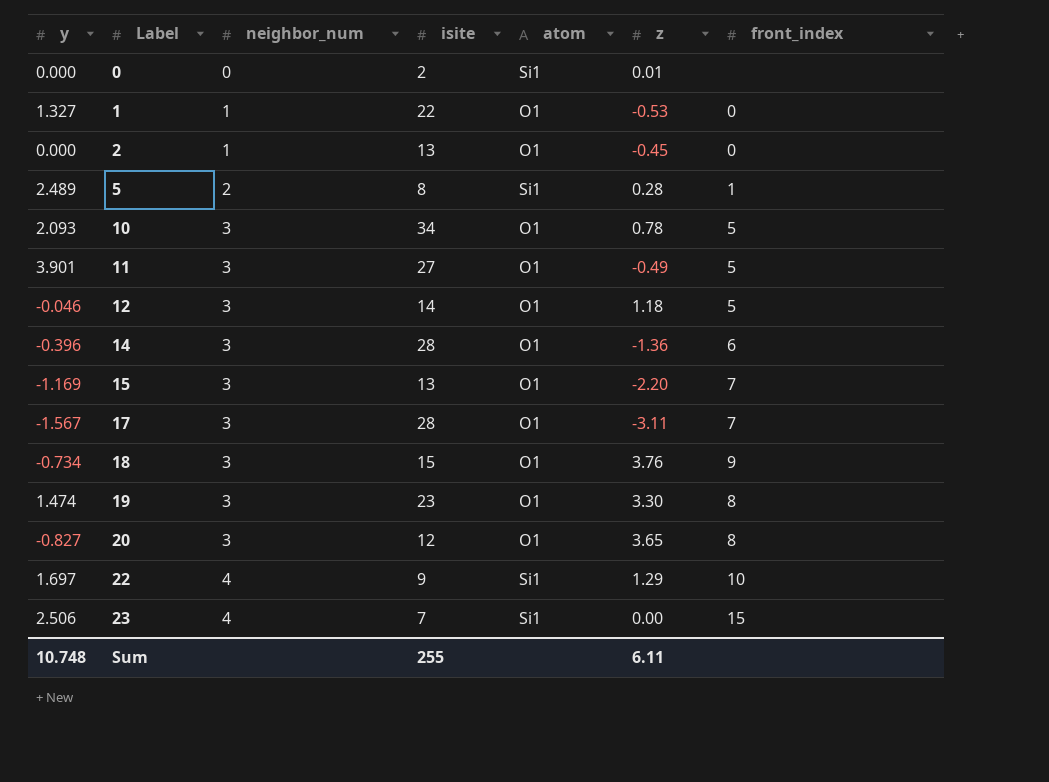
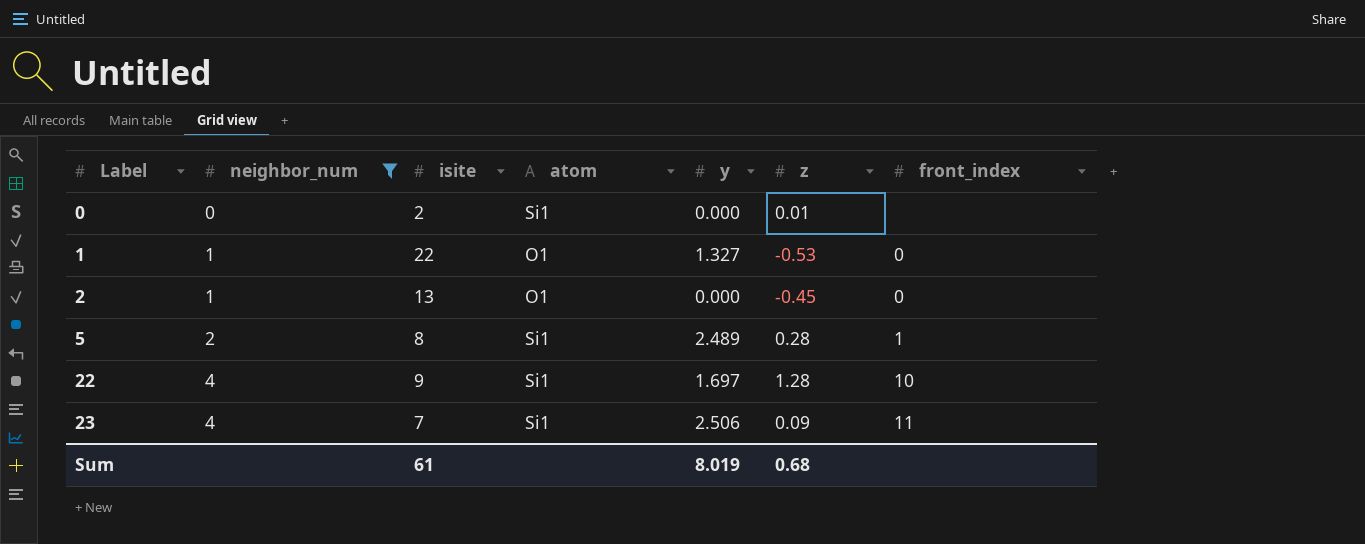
filter: none -> neighbor_num != 3
column y | position: 1 -> 5
22 | z: 1.29 -> 1.28
23 | z: 0.00 -> 0.09
23 | front_index: 15 -> 11
Sum | isite: 255 -> 61
Sum | y: 10.748 -> 8.019
Sum | z: 6.11 -> 0.68

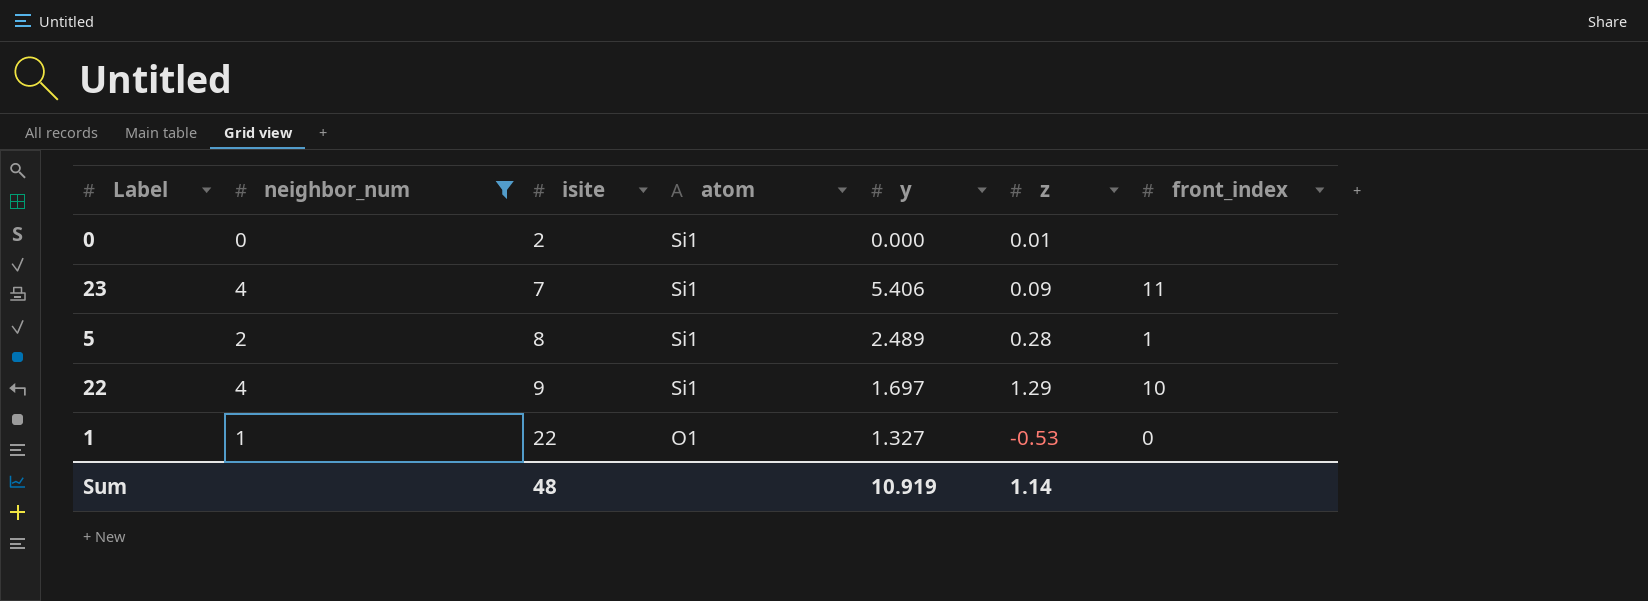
row order: Label ascending -> isite ascending
row 2: 1 | 13 | O1 | 0.000 | -0.45 | 0 -> none
23 | y: 2.506 -> 5.406
22 | z: 1.28 -> 1.29
Sum | isite: 61 -> 48
Sum | y: 8.019 -> 10.919
Sum | z: 0.68 -> 1.14

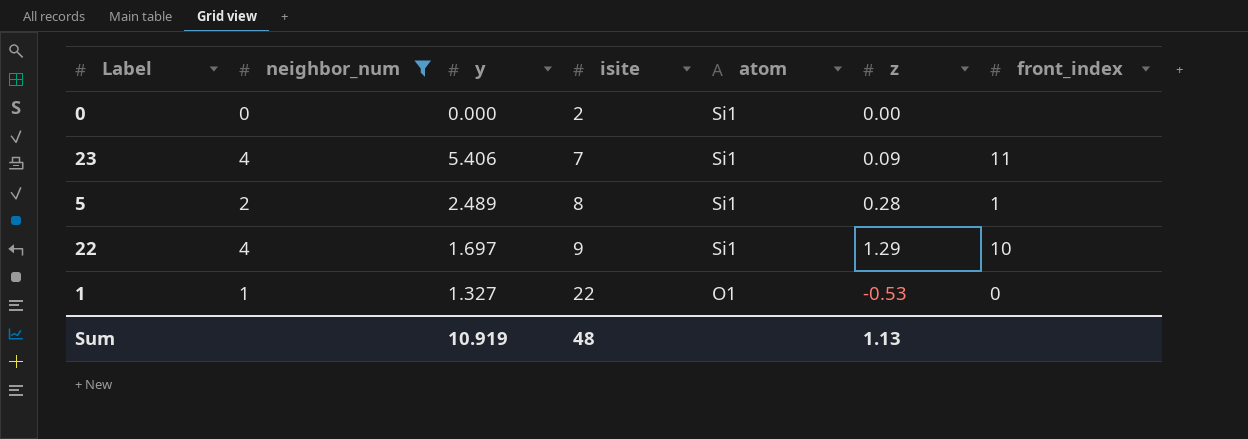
column y | position: 5 -> 3
0 | z: 0.01 -> 0.00
Sum | z: 1.14 -> 1.13

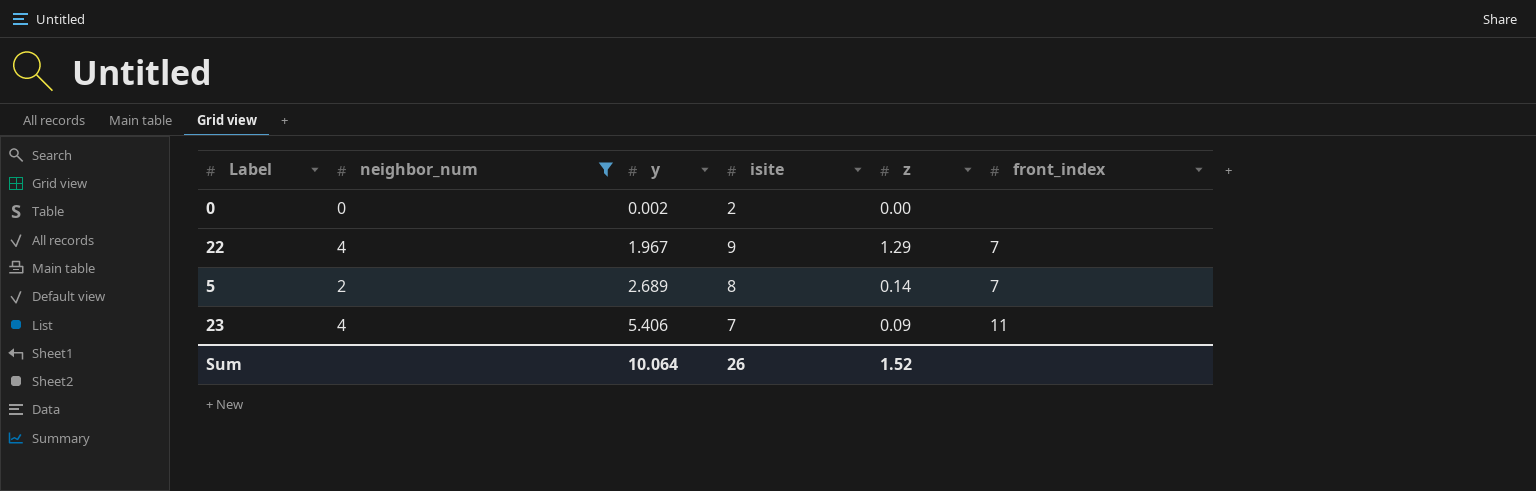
row order: isite ascending -> y ascending
column atom | position: 5 -> none
row 1: 1 | 1.327 | 22 | O1 | -0.53 | 0 -> none
0 | y: 0.000 -> 0.002
22 | y: 1.697 -> 1.967
22 | front_index: 10 -> 7
5 | y: 2.489 -> 2.689
5 | z: 0.28 -> 0.14
5 | front_index: 1 -> 7
Sum | y: 10.919 -> 10.064
Sum | isite: 48 -> 26
Sum | z: 1.13 -> 1.52

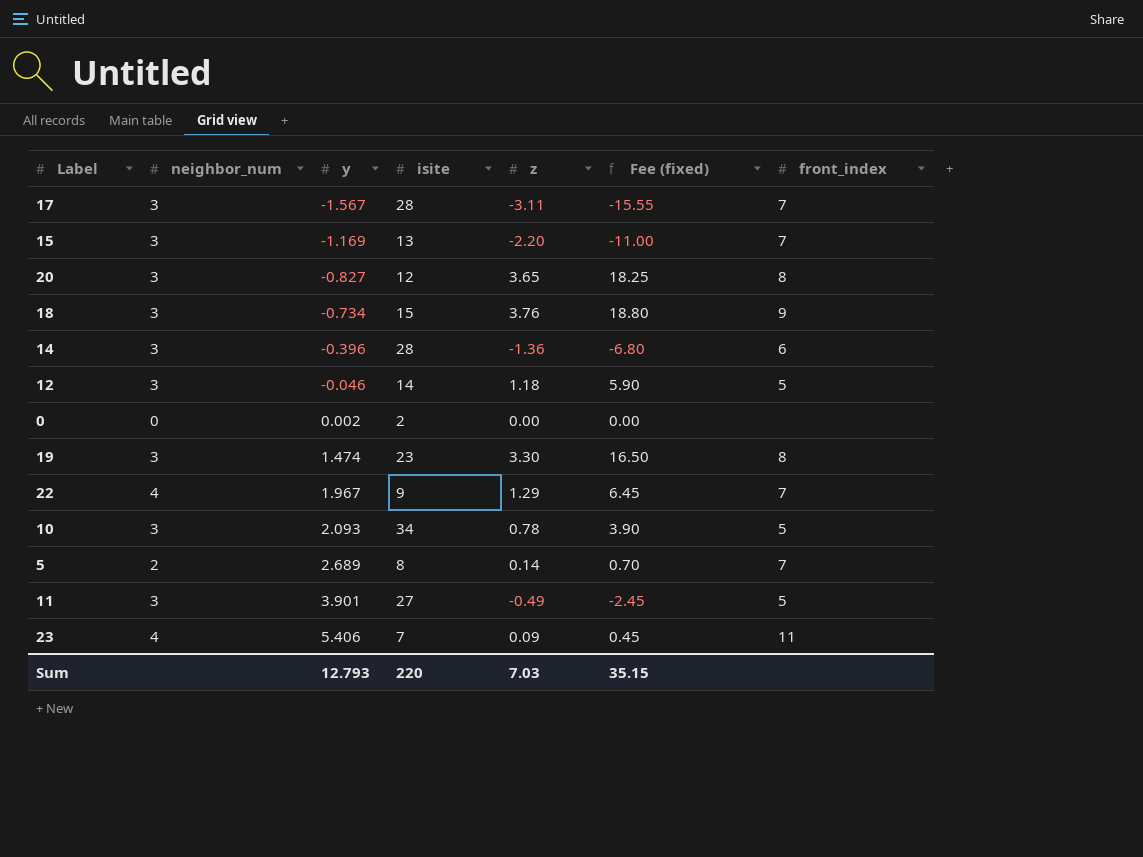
filter: neighbor_num != 3 -> none
column Fee (fixed) | formula: none -> [z] * 5
Sum | y: 10.064 -> 12.793
Sum | isite: 26 -> 220
Sum | z: 1.52 -> 7.03

